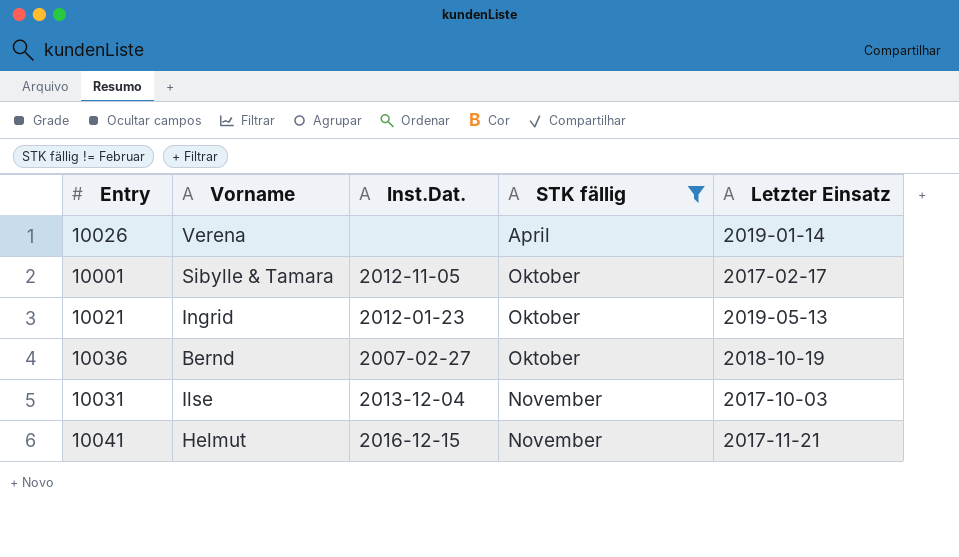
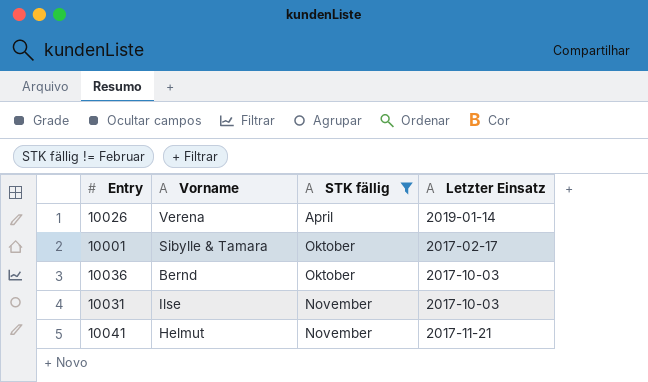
column Inst.Dat. | position: 3 -> none
row 10021: Ingrid | 2012-01-23 | Oktober | 2019-05-13 -> none
10036 | Letzter Einsatz: 2018-10-19 -> 2017-10-03

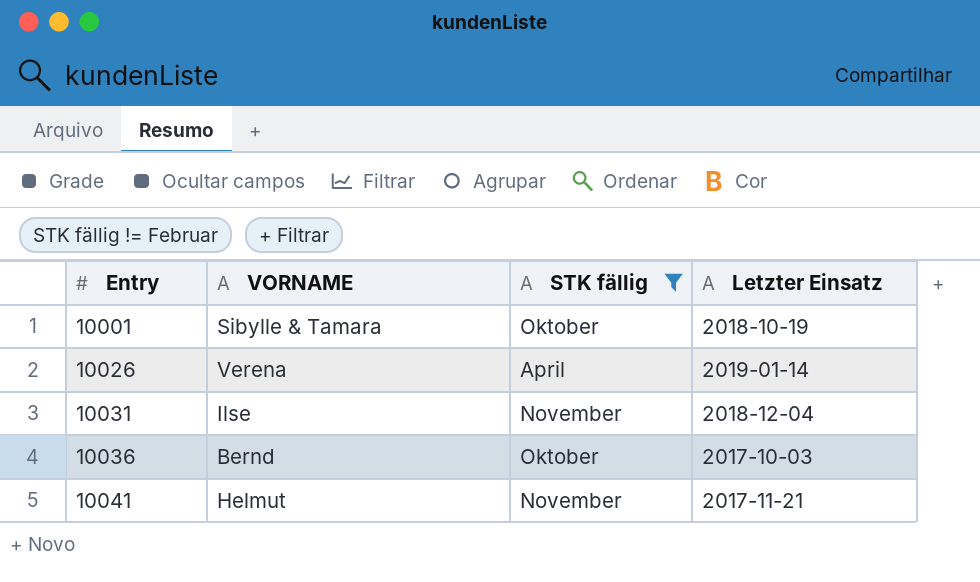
row order: STK fällig ascending -> Entry ascending
column name: Vorname -> VORNAME
10001 | Letzter Einsatz: 2017-02-17 -> 2018-10-19
10031 | Letzter Einsatz: 2017-10-03 -> 2018-12-04

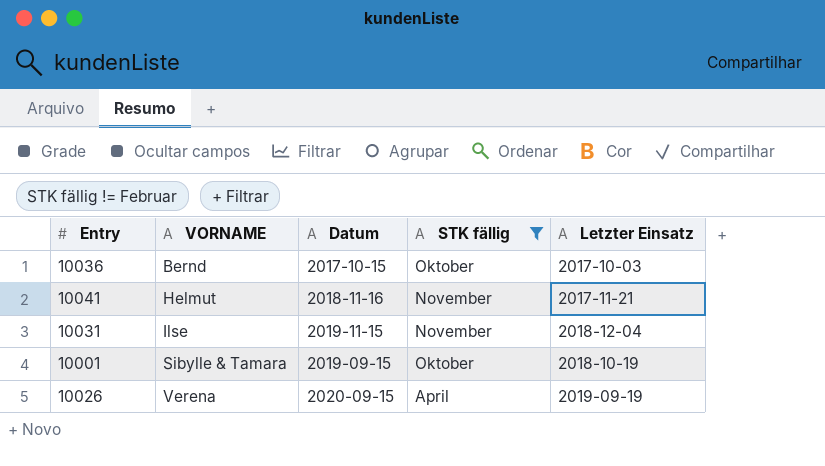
row order: Entry ascending -> VORNAME ascending
column Datum | position: none -> 3
10026 | Letzter Einsatz: 2019-01-14 -> 2019-09-19

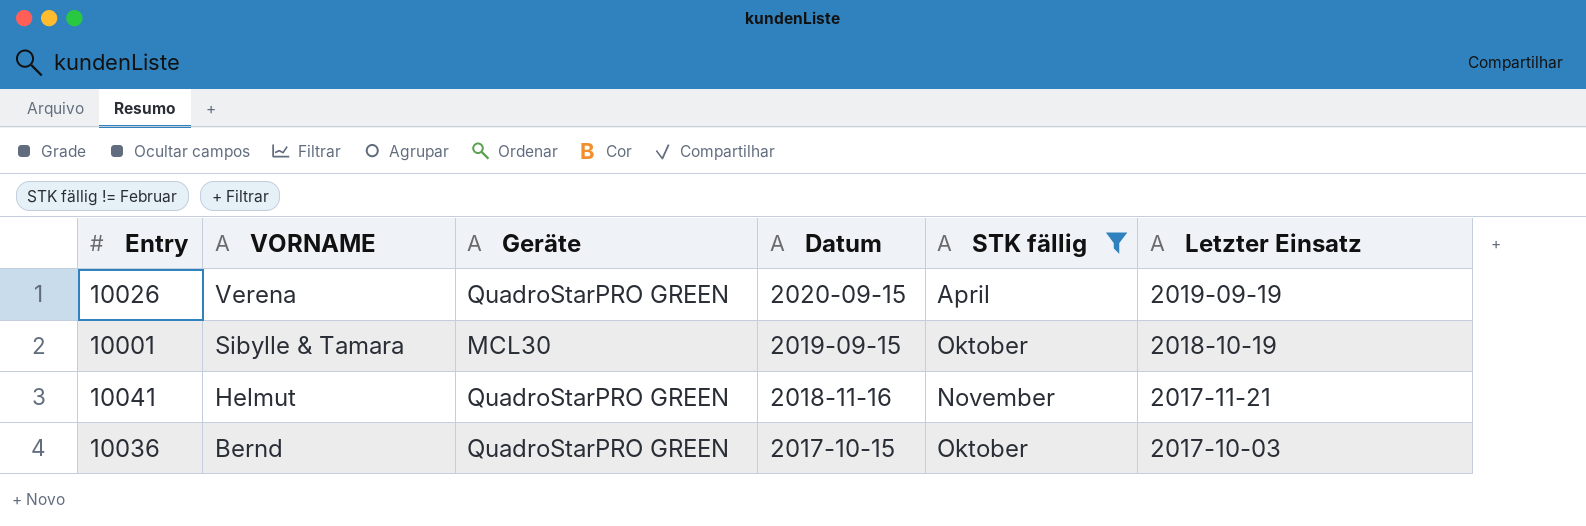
row order: VORNAME ascending -> VORNAME descending
column Geräte | position: none -> 3
row 10031: Ilse | 2019-11-15 | November | 2018-12-04 -> none

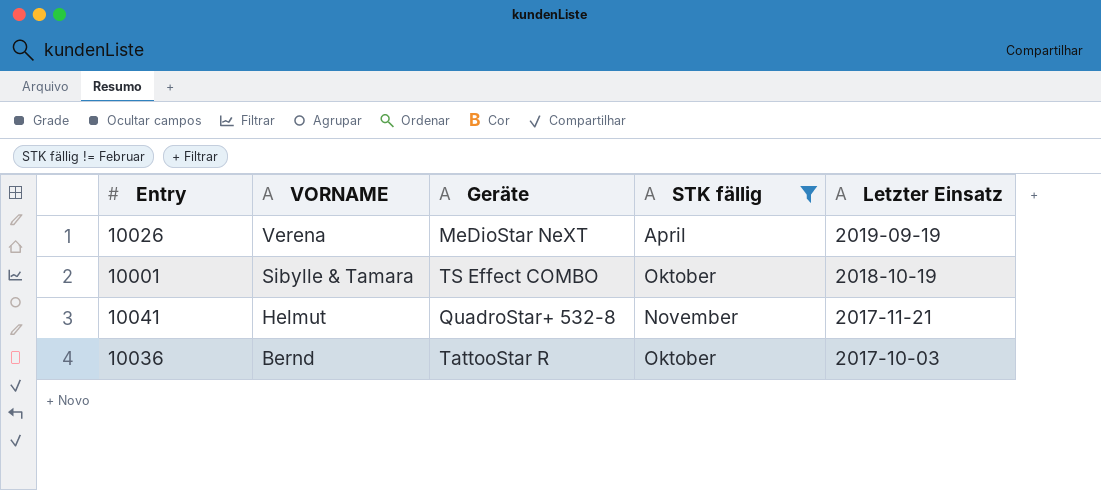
column Datum | position: 4 -> none
10026 | Geräte: QuadroStarPRO GREEN -> MeDioStar NeXT
10001 | Geräte: MCL30 -> TS Effect COMBO
10041 | Geräte: QuadroStarPRO GREEN -> QuadroStar+ 532-8
10036 | Geräte: QuadroStarPRO GREEN -> TattooStar R

